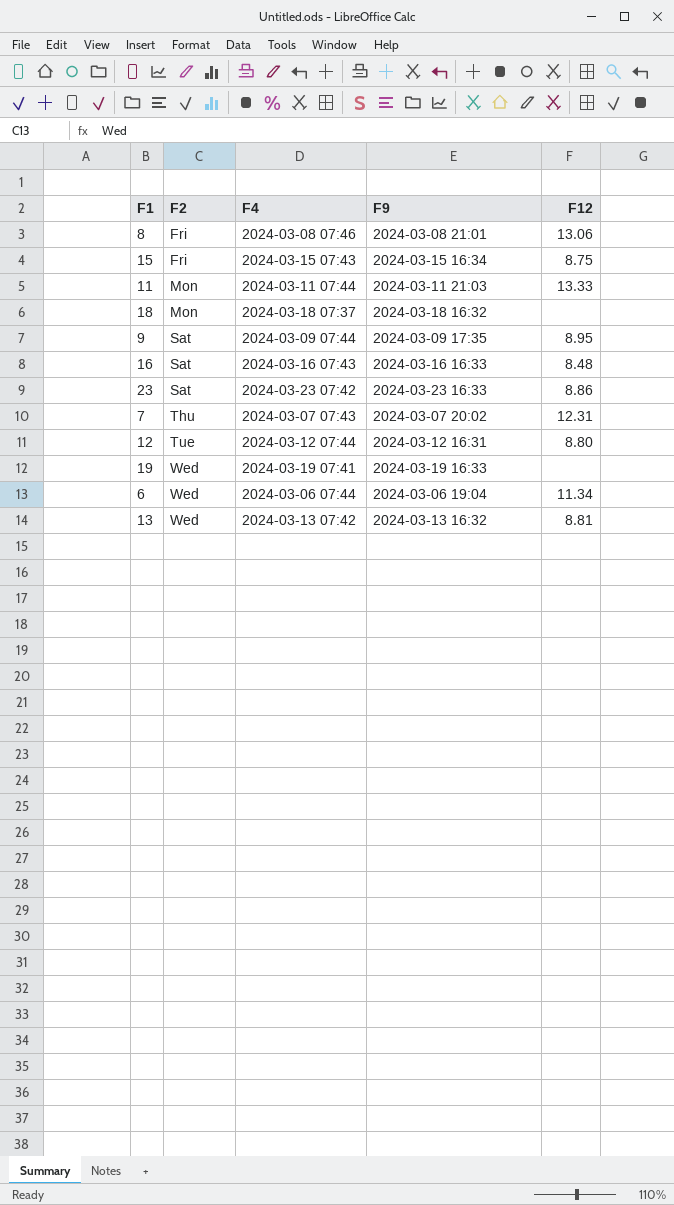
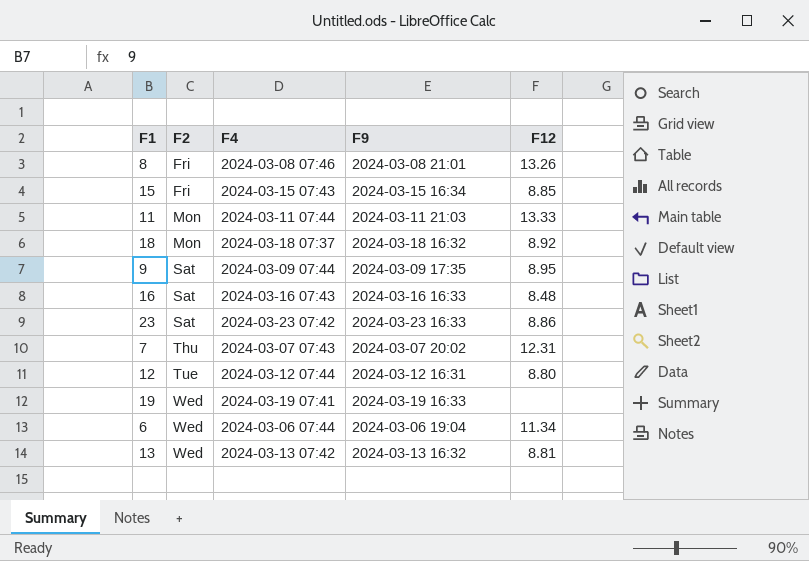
8 | F12: 13.06 -> 13.26
15 | F12: 8.75 -> 8.85
18 | F12: none -> 8.92

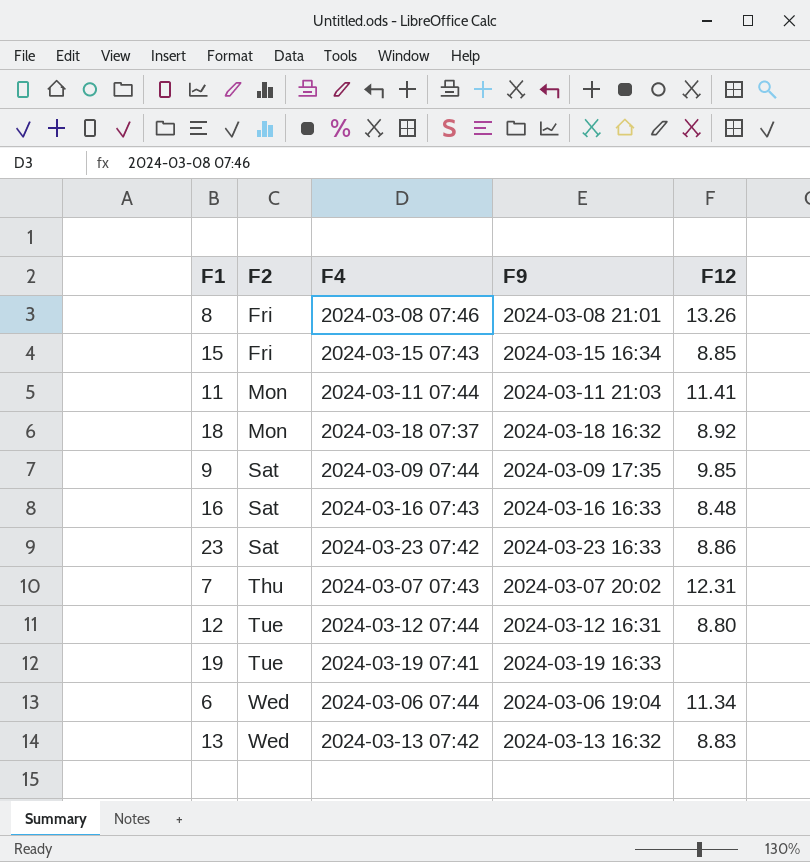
11 | F12: 13.33 -> 11.41
9 | F12: 8.95 -> 9.85
19 | F2: Wed -> Tue
13 | F12: 8.81 -> 8.83

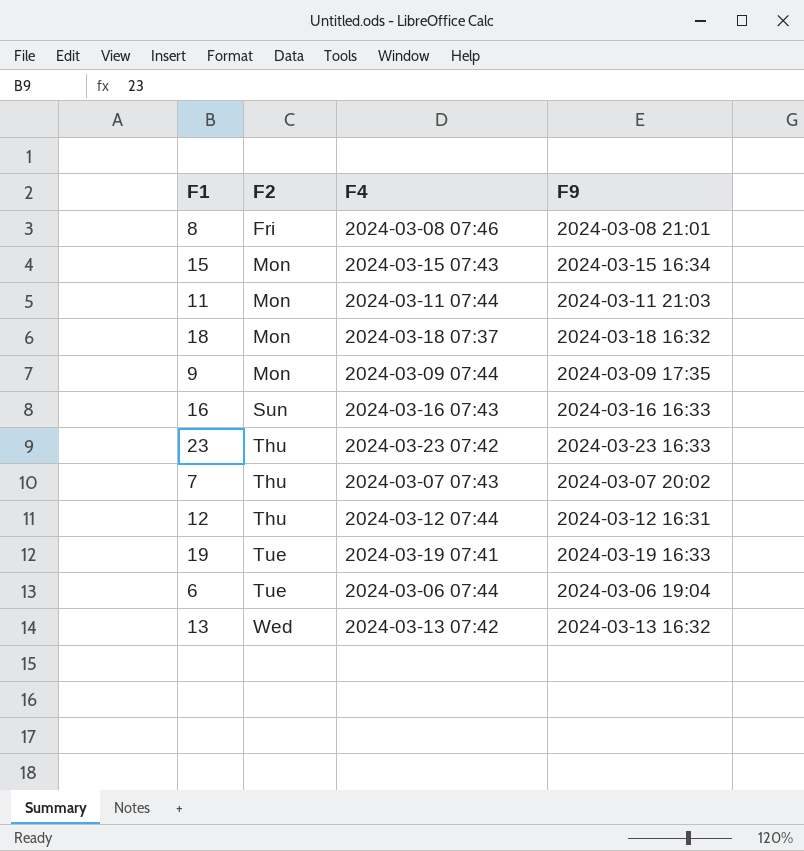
column F12 | position: 5 -> none
15 | F2: Fri -> Mon
9 | F2: Sat -> Mon
16 | F2: Sat -> Sun
23 | F2: Sat -> Thu
12 | F2: Tue -> Thu
6 | F2: Wed -> Tue

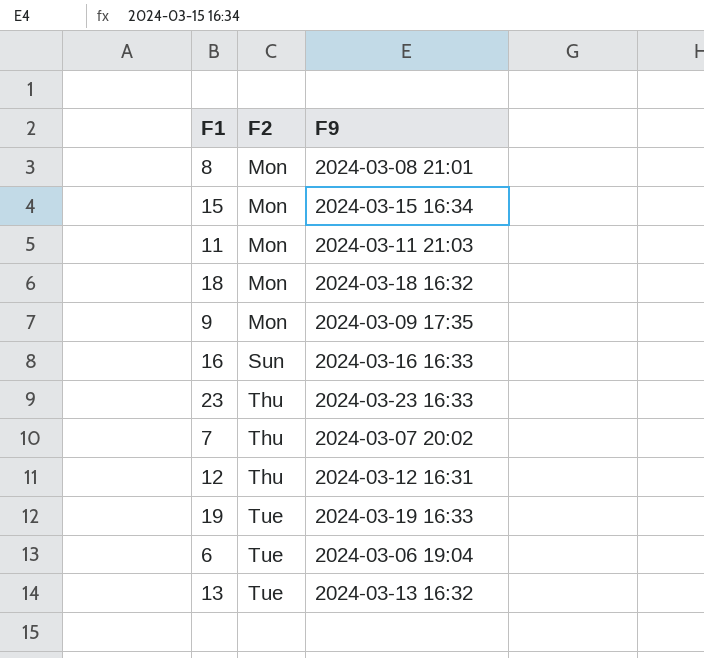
column F4 | position: 3 -> none
8 | F2: Fri -> Mon
13 | F2: Wed -> Tue

